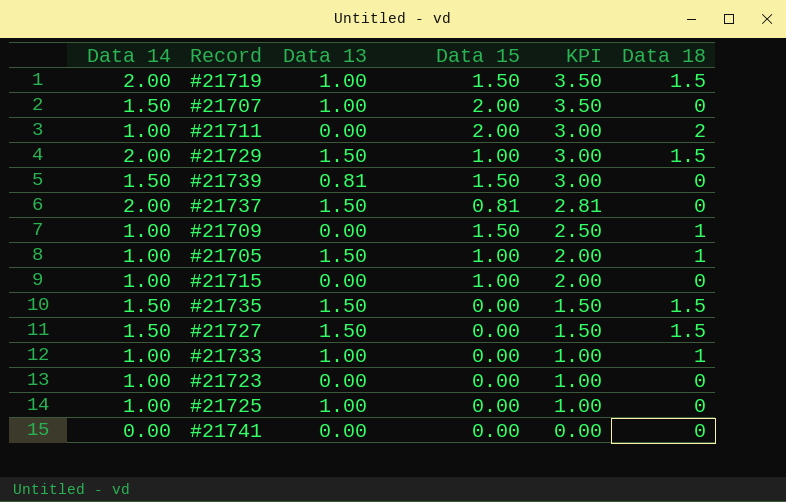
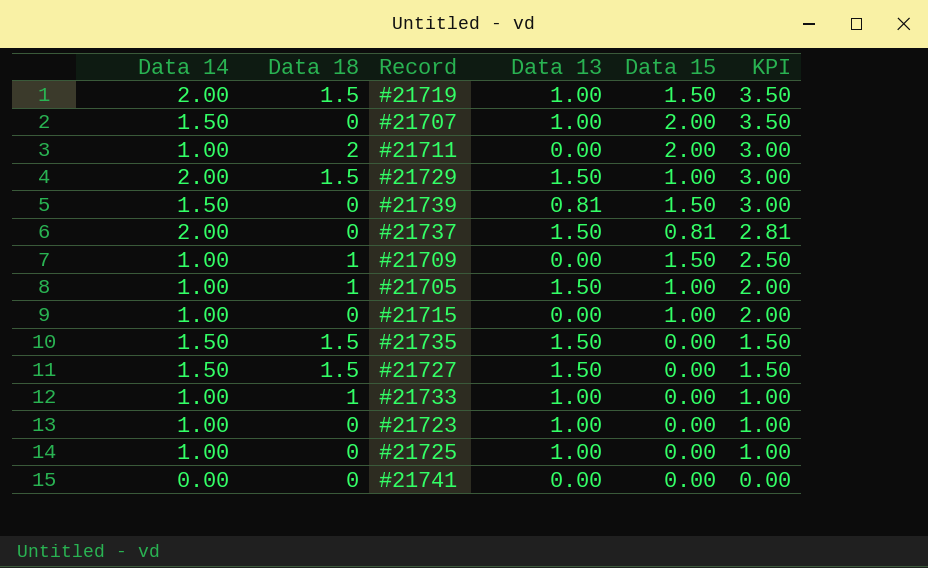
column Data 18 | position: 6 -> 2
#21723 | Data 13: 0.00 -> 1.00

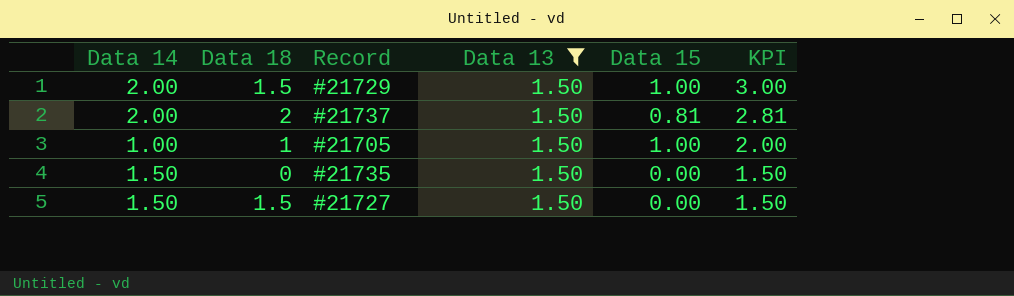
filter: none -> Data 13 = 1.50
#21737 | Data 18: 0 -> 2
#21735 | Data 18: 1.5 -> 0

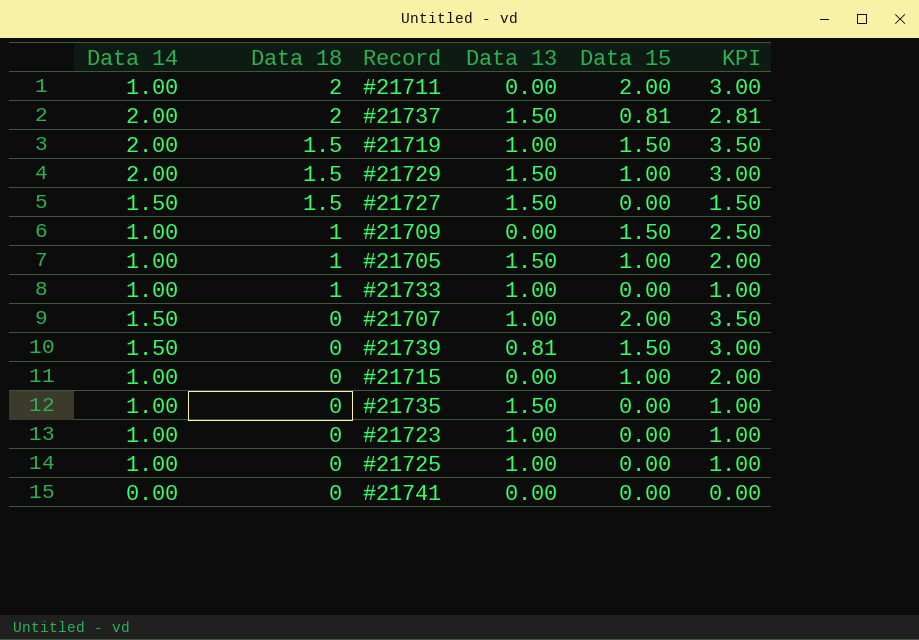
filter: Data 13 = 1.50 -> none
row order: KPI descending -> Data 18 descending
#21735 | Data 14: 1.50 -> 1.00
#21735 | KPI: 1.50 -> 1.00

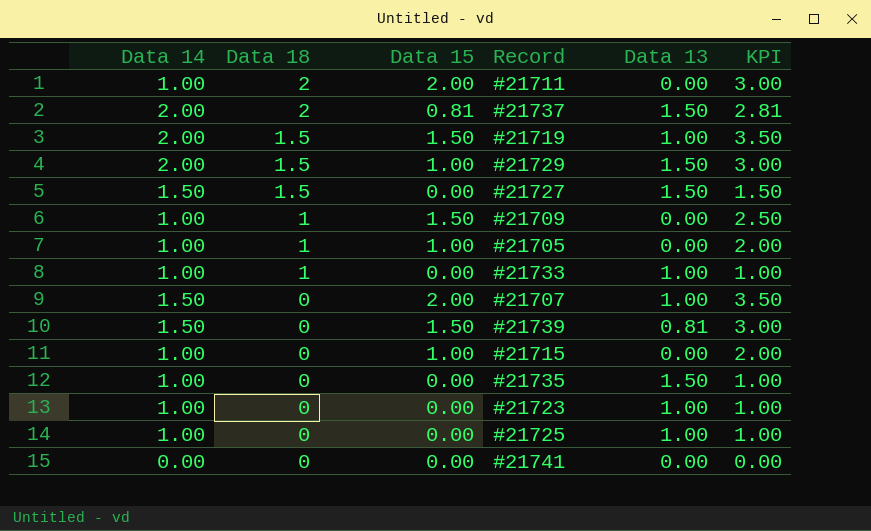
column Data 15 | position: 5 -> 3
#21705 | Data 13: 1.50 -> 0.00

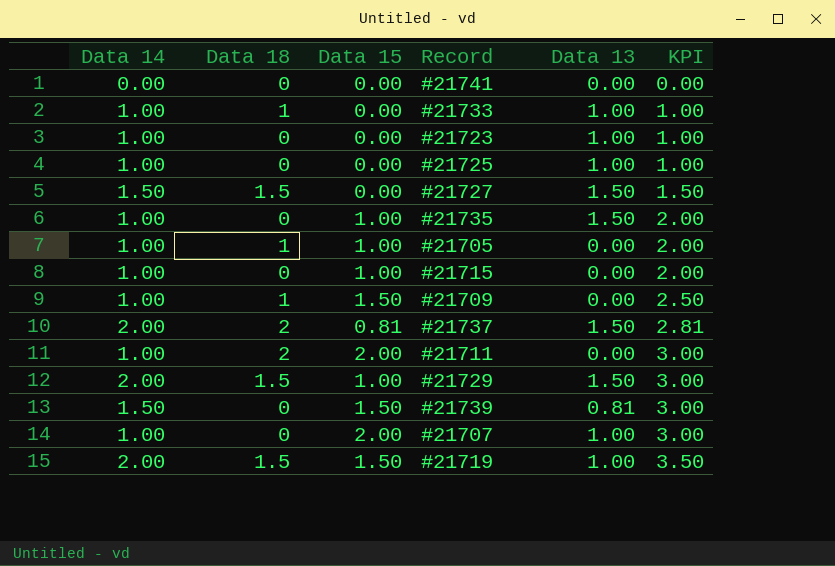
row order: Data 18 descending -> KPI ascending
#21735 | Data 15: 0.00 -> 1.00
#21735 | KPI: 1.00 -> 2.00
#21707 | Data 14: 1.50 -> 1.00
#21707 | KPI: 3.50 -> 3.00

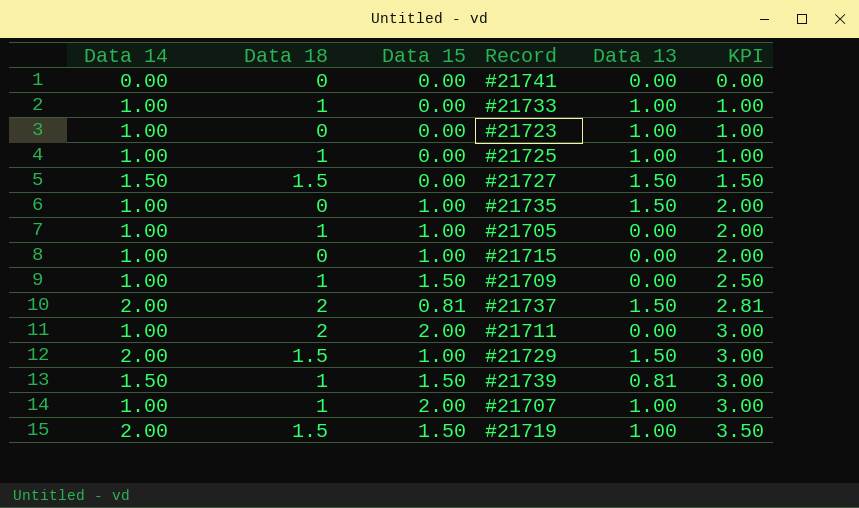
#21725 | Data 18: 0 -> 1
#21739 | Data 18: 0 -> 1
#21707 | Data 18: 0 -> 1

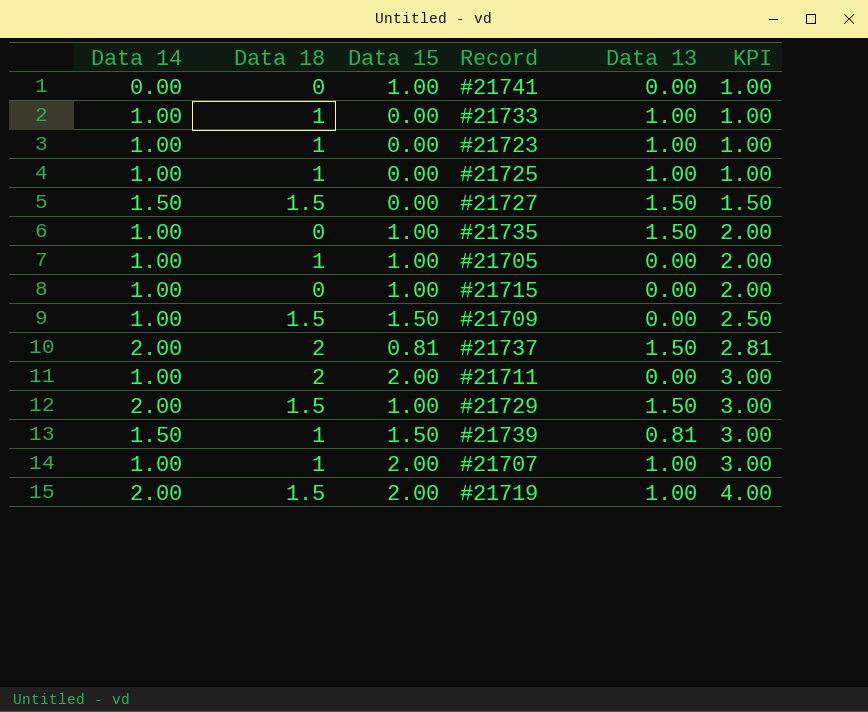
#21741 | Data 15: 0.00 -> 1.00
#21741 | KPI: 0.00 -> 1.00
#21723 | Data 18: 0 -> 1
#21709 | Data 18: 1 -> 1.5
#21719 | Data 15: 1.50 -> 2.00
#21719 | KPI: 3.50 -> 4.00

